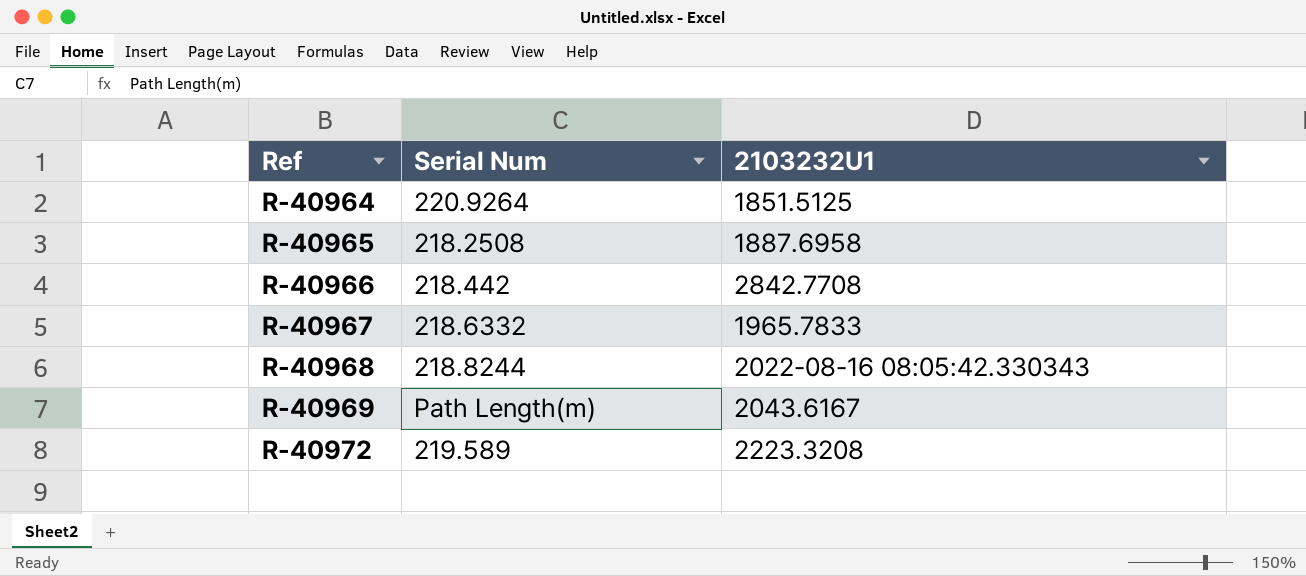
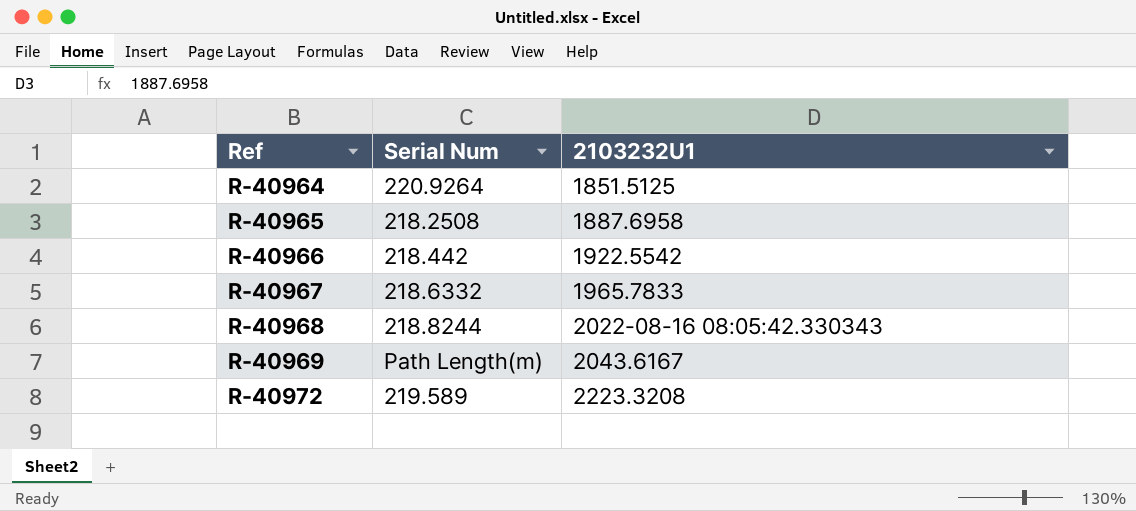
R-40966 | 2103232U1: 2842.7708 -> 1922.5542

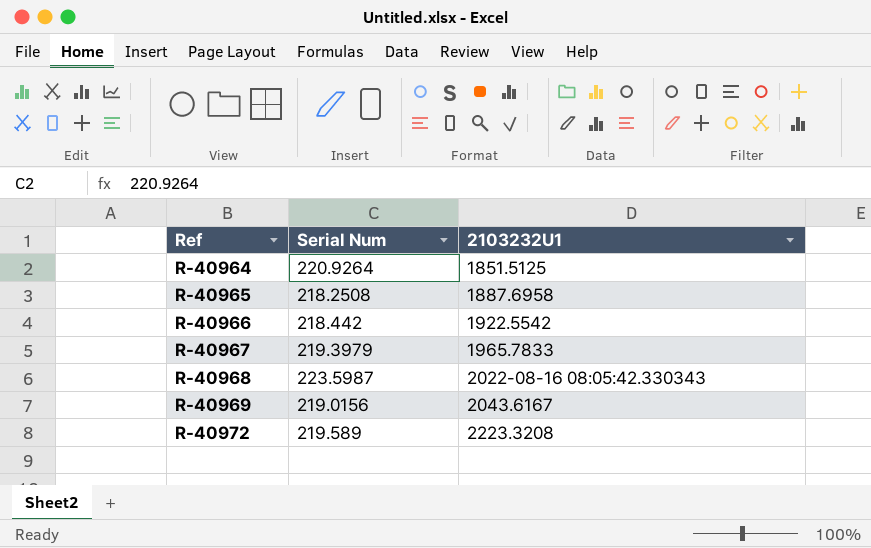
R-40967 | Serial Num: 218.6332 -> 219.3979
R-40968 | Serial Num: 218.8244 -> 223.5987
R-40969 | Serial Num: Path Length(m) -> 219.0156

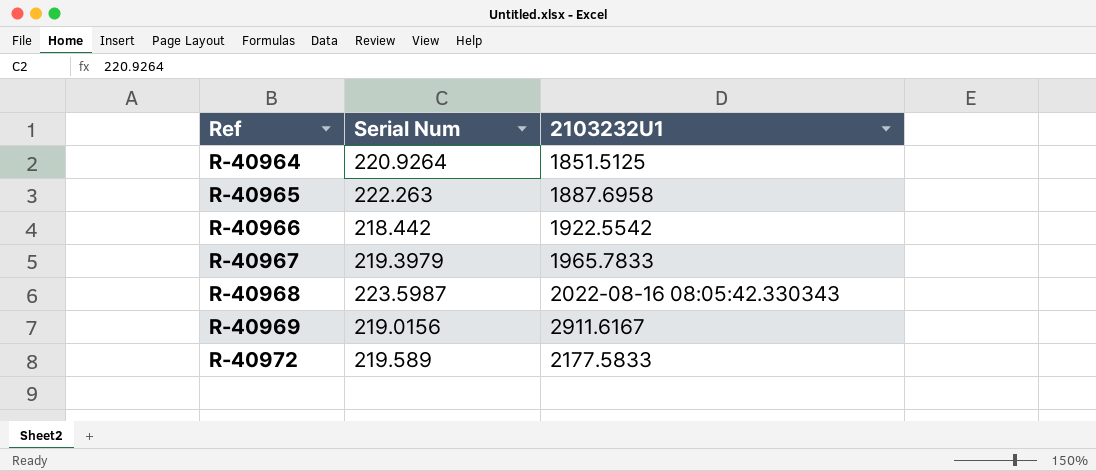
R-40965 | Serial Num: 218.2508 -> 222.263
R-40969 | 2103232U1: 2043.6167 -> 2911.6167
R-40972 | 2103232U1: 2223.3208 -> 2177.5833

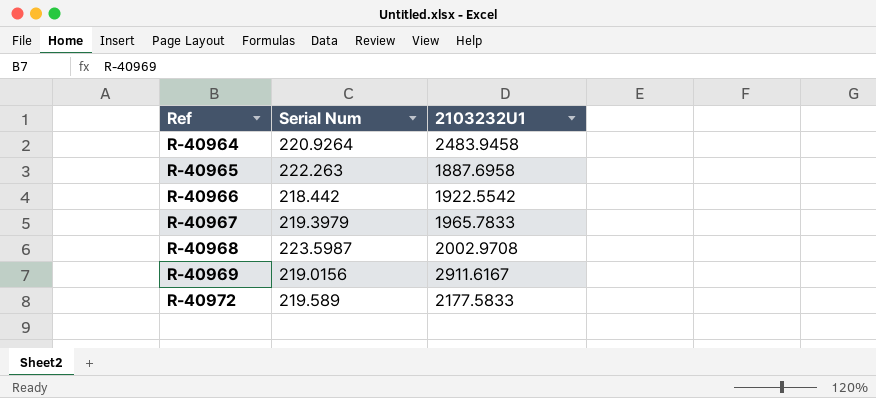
R-40964 | 2103232U1: 1851.5125 -> 2483.9458
R-40968 | 2103232U1: 2022-08-16 08:05:42.330343 -> 2002.9708

